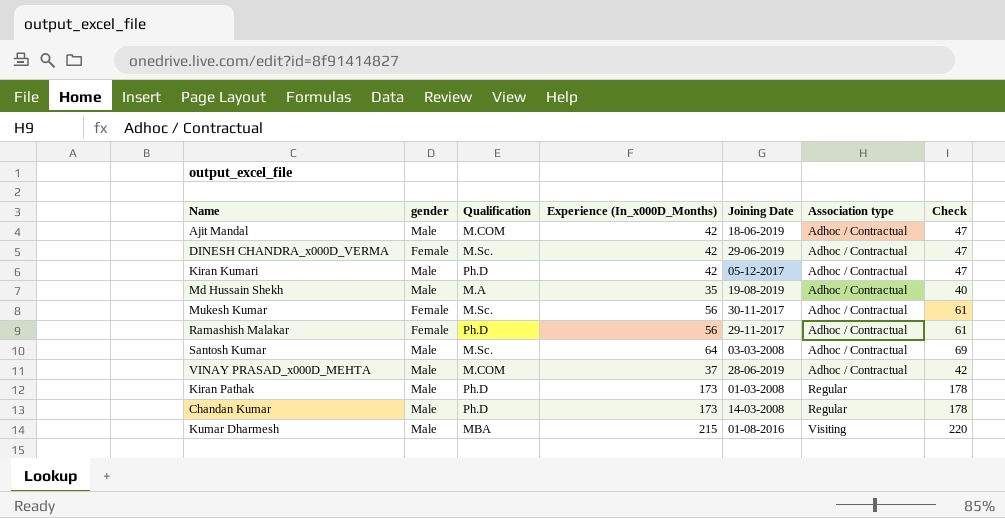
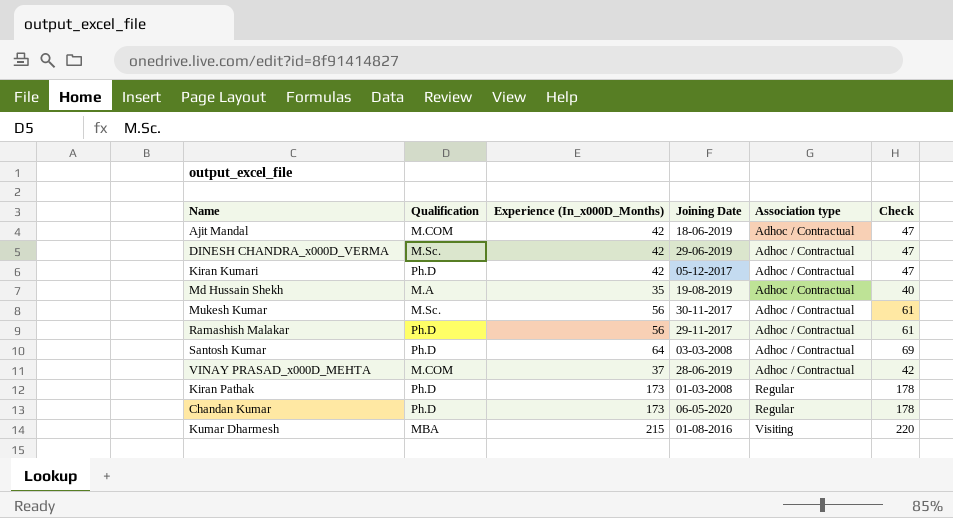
column gender | position: 2 -> none
Santosh Kumar | Qualification: M.Sc. -> Ph.D
Chandan Kumar | Joining Date: 14-03-2008 -> 06-05-2020

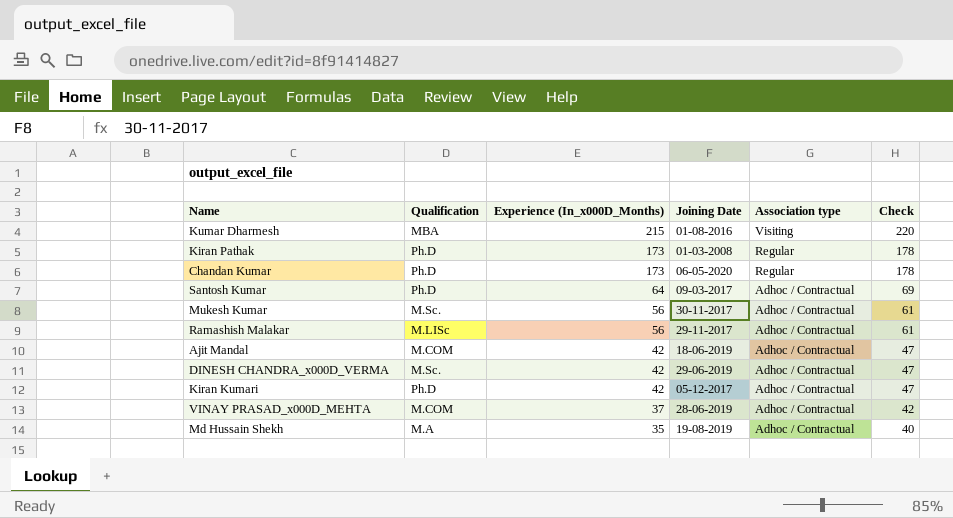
row order: Association type ascending -> Experience (In_x000D_Months) descending
Santosh Kumar | Joining Date: 03-03-2008 -> 09-03-2017
Ramashish Malakar | Qualification: Ph.D -> M.LISc

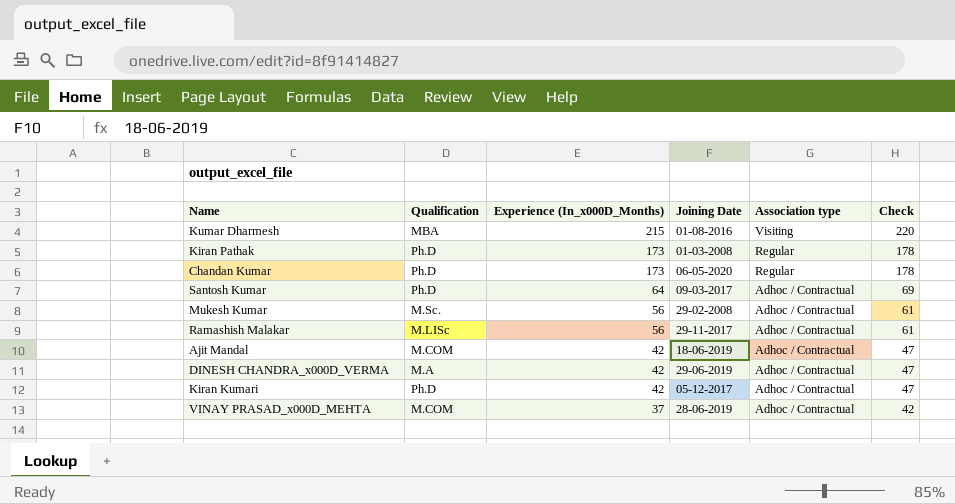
row Md Hussain Shekh: M.A | 35 | 19-08-2019 | Adhoc / Contractual | 40 -> none
Mukesh Kumar | Joining Date: 30-11-2017 -> 29-02-2008
DINESH CHANDRA_x000D_VERMA | Qualification: M.Sc. -> M.A

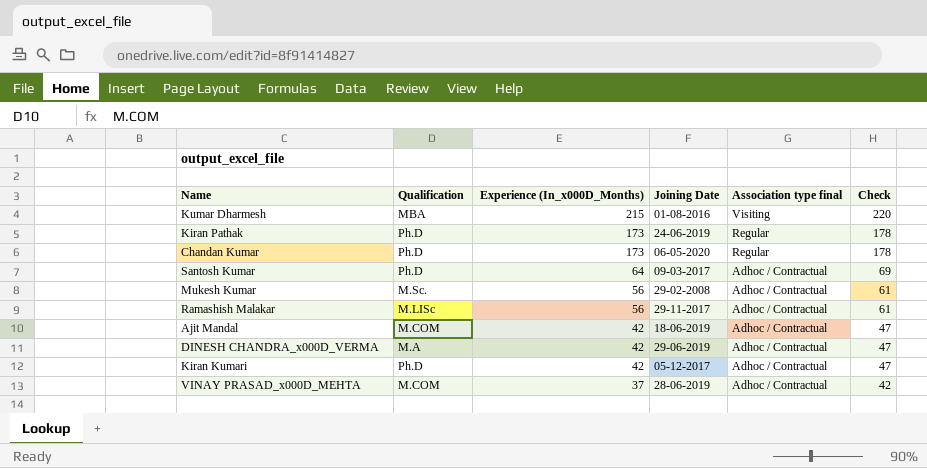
column name: Association type -> Association type final
Kiran Pathak | Joining Date: 01-03-2008 -> 24-06-2019

